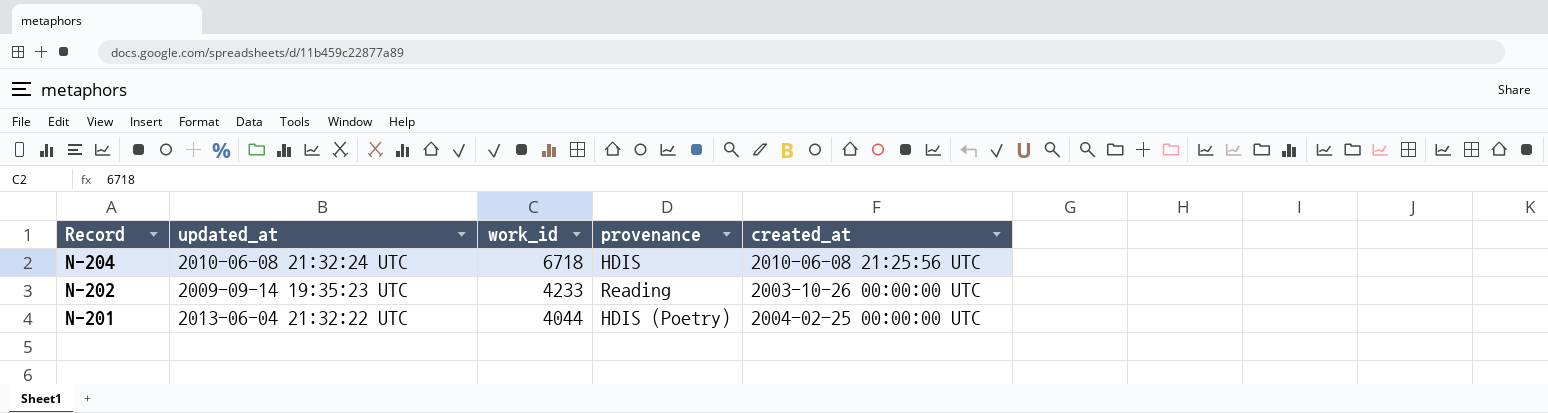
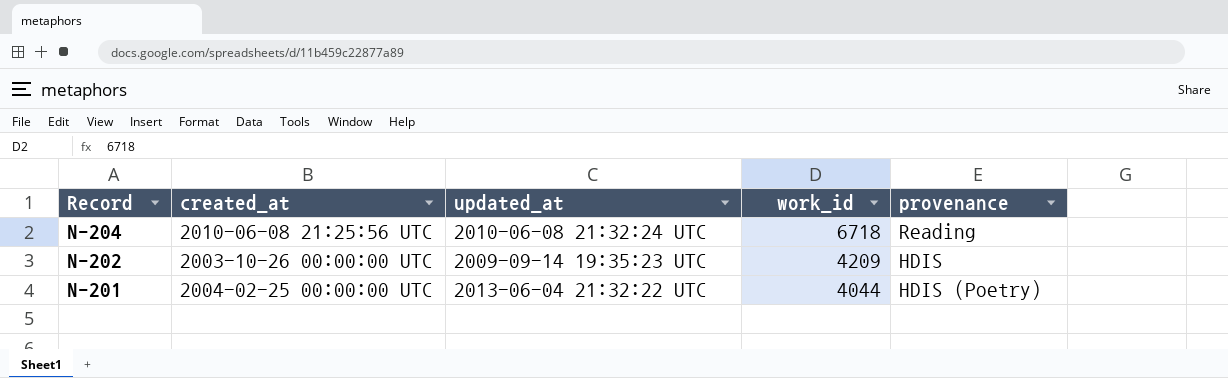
column created_at | position: 5 -> 2
N-204 | provenance: HDIS -> Reading
N-202 | work_id: 4233 -> 4209
N-202 | provenance: Reading -> HDIS

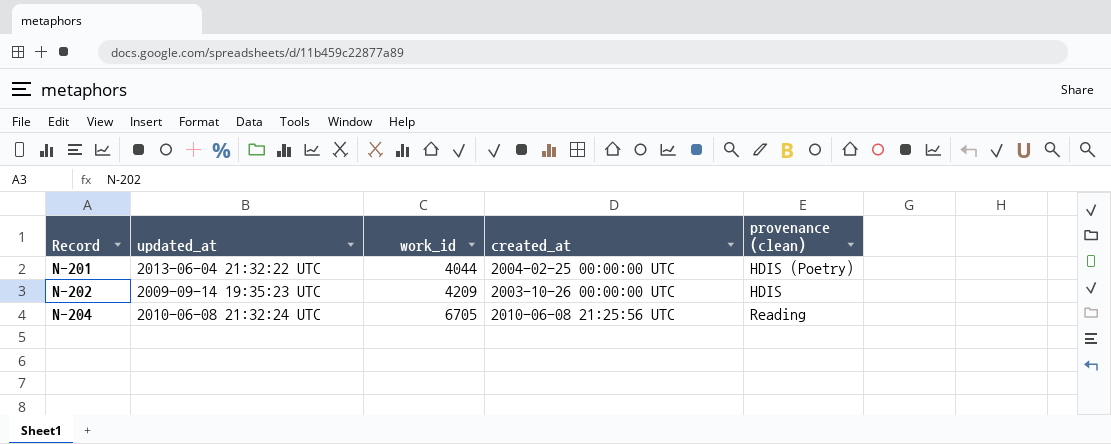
row order: Record descending -> Record ascending
column created_at | position: 2 -> 4
column name: provenance -> provenance (clean)
N-204 | work_id: 6718 -> 6705

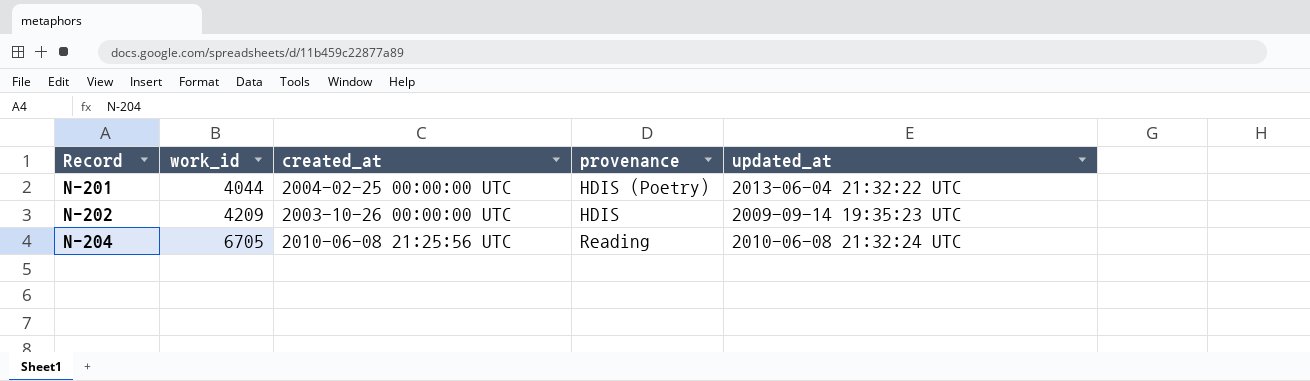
column name: provenance (clean) -> provenance
column updated_at | position: 2 -> 5

